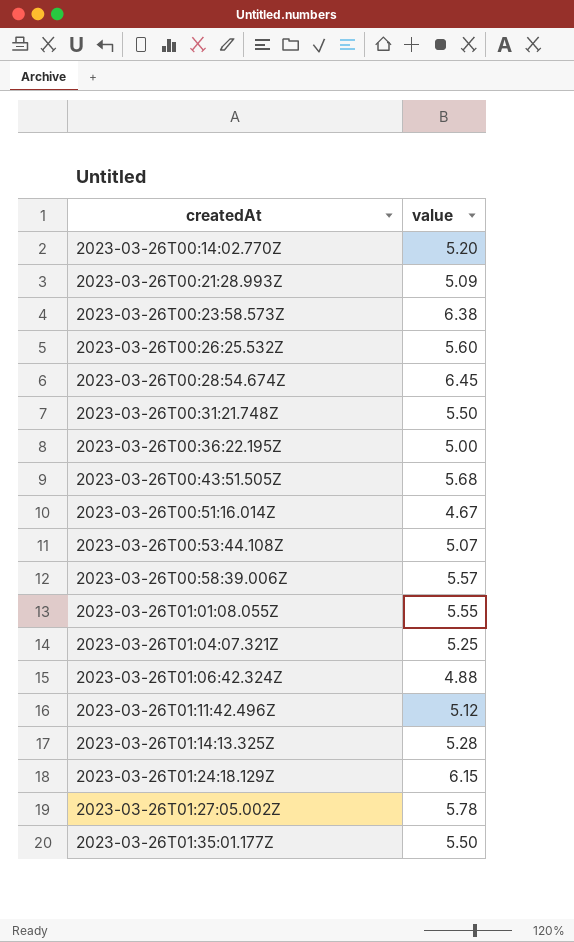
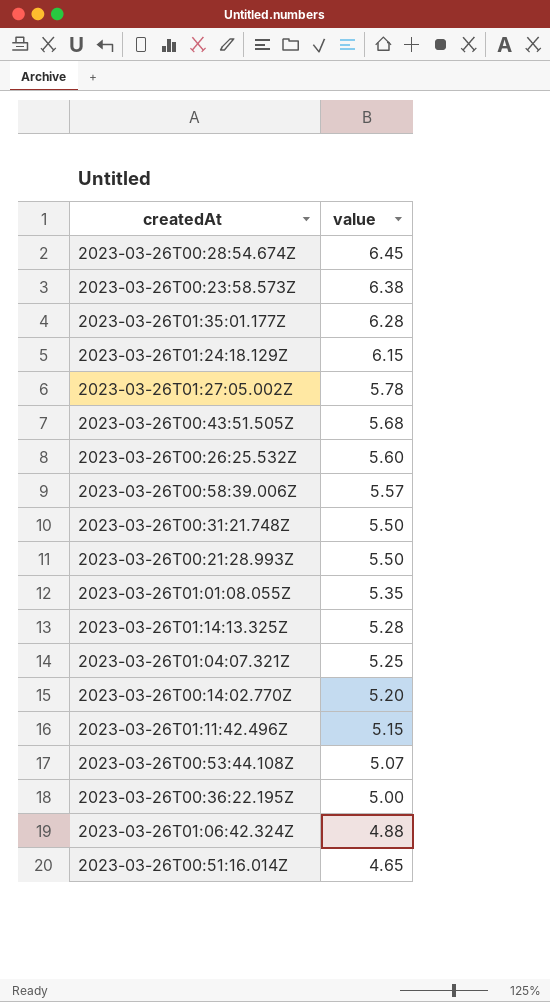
row order: createdAt ascending -> value descending
2023-03-26T01:35:01.177Z | value: 5.50 -> 6.28
2023-03-26T00:21:28.993Z | value: 5.09 -> 5.50
2023-03-26T01:01:08.055Z | value: 5.55 -> 5.35
2023-03-26T01:11:42.496Z | value: 5.12 -> 5.15
2023-03-26T00:51:16.014Z | value: 4.67 -> 4.65

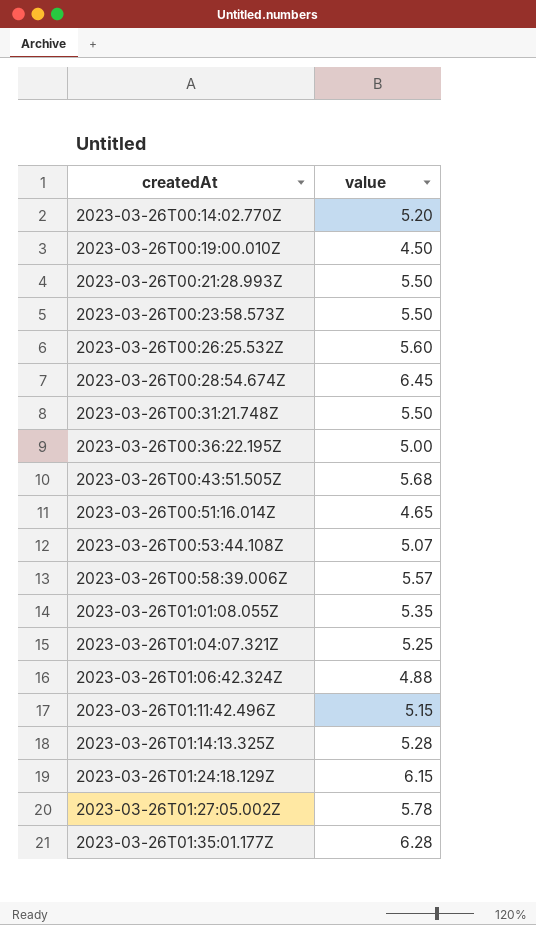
row order: value descending -> createdAt ascending
row 2023-03-26T00:19:00.010Z: none -> 4.50
2023-03-26T00:23:58.573Z | value: 6.38 -> 5.50

